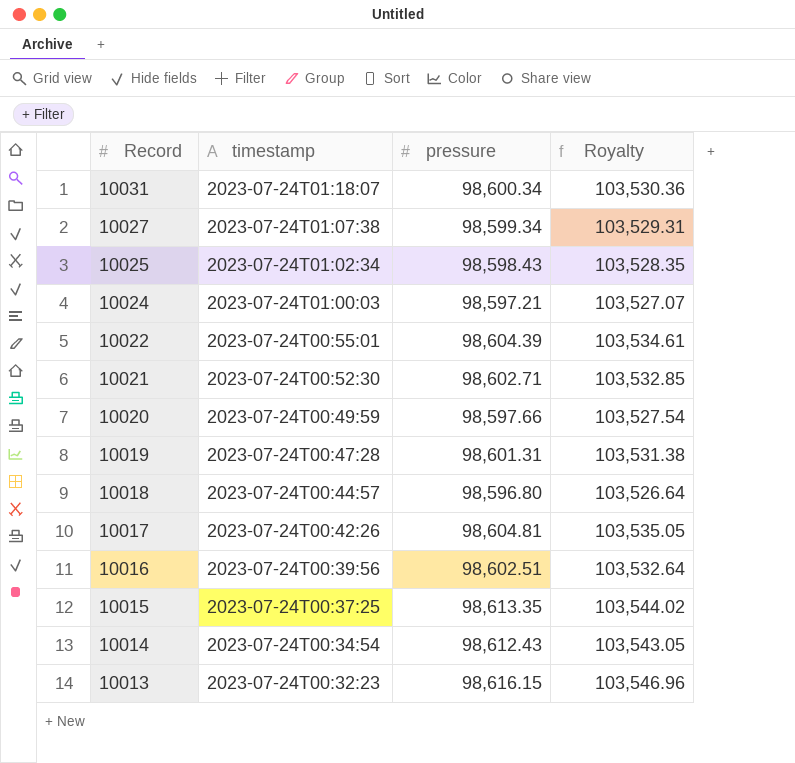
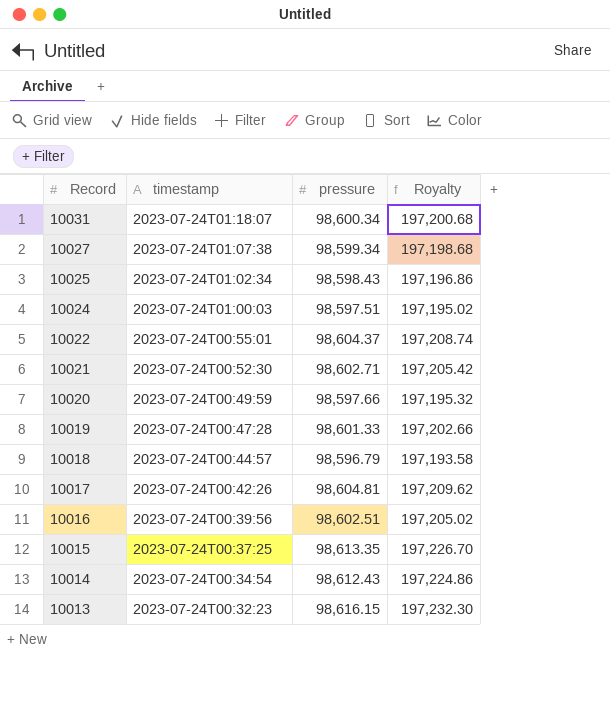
column Royalty | formula: [pressure] * 1.05 -> [pressure] * 2
10024 | pressure: 98,597.21 -> 98,597.51
10022 | pressure: 98,604.39 -> 98,604.37
10019 | pressure: 98,601.31 -> 98,601.33
10018 | pressure: 98,596.80 -> 98,596.79

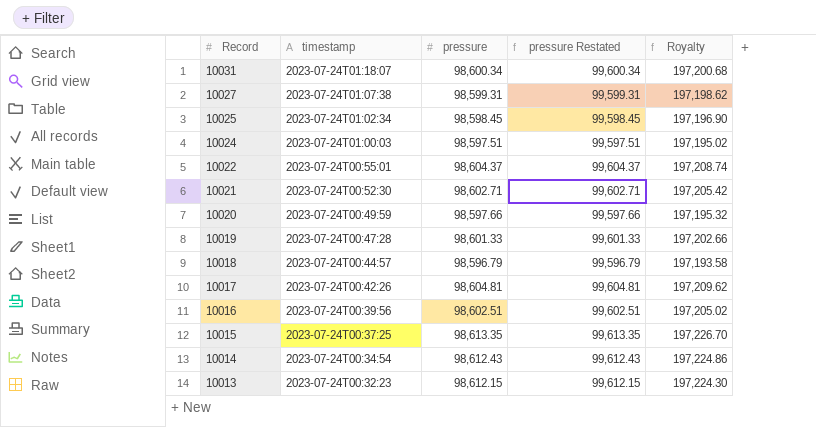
column pressure Restated | formula: none -> [pressure] + 1000
10027 | pressure: 98,599.34 -> 98,599.31
10027 | Royalty: 197,198.68 -> 197,198.62
10025 | pressure: 98,598.43 -> 98,598.45
10025 | Royalty: 197,196.86 -> 197,196.90
10013 | pressure: 98,616.15 -> 98,612.15
10013 | Royalty: 197,232.30 -> 197,224.30

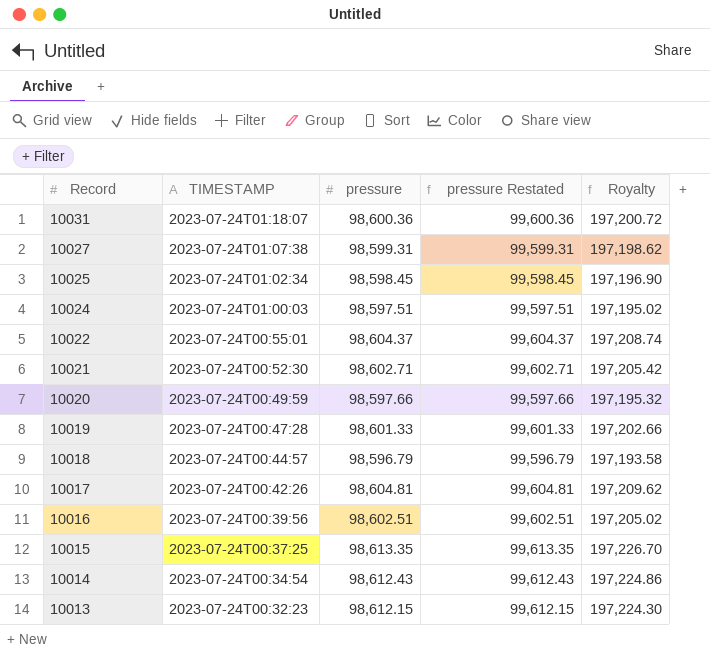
column name: timestamp -> TIMESTAMP
10031 | pressure: 98,600.34 -> 98,600.36
10031 | pressure Restated: 99,600.34 -> 99,600.36
10031 | Royalty: 197,200.68 -> 197,200.72

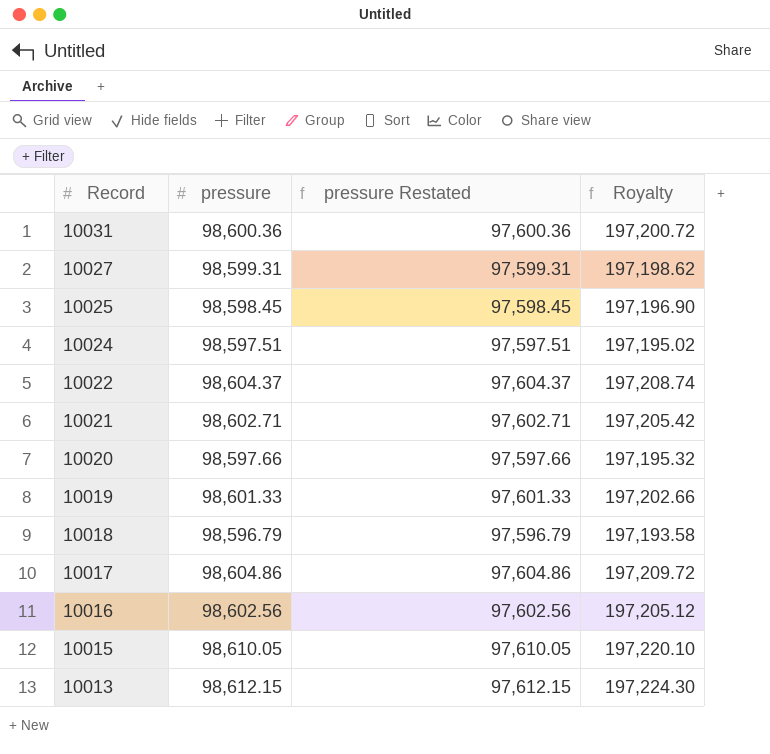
column TIMESTAMP | position: 2 -> none
column pressure Restated | formula: [pressure] + 1000 -> [pressure] - 1000
row 10014: 2023-07-24T00:34:54 | 98,612.43 | 99,612.43 | 197,224.86 -> none
10017 | pressure: 98,604.81 -> 98,604.86
10017 | Royalty: 197,209.62 -> 197,209.72
10016 | pressure: 98,602.51 -> 98,602.56
10016 | Royalty: 197,205.02 -> 197,205.12
10015 | pressure: 98,613.35 -> 98,610.05
10015 | Royalty: 197,226.70 -> 197,220.10

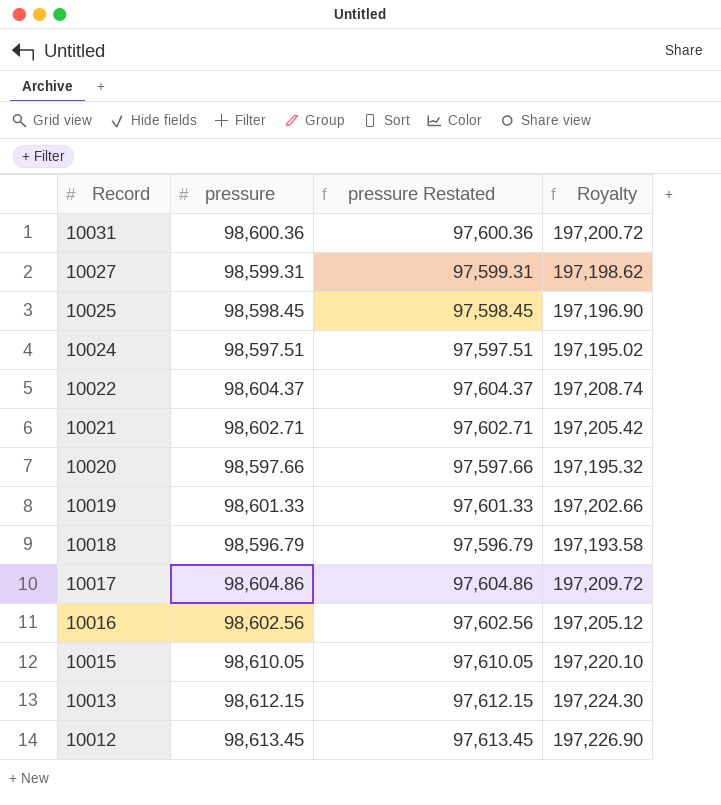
row 10012: none -> 98,613.45 | 97,613.45 | 197,226.90

